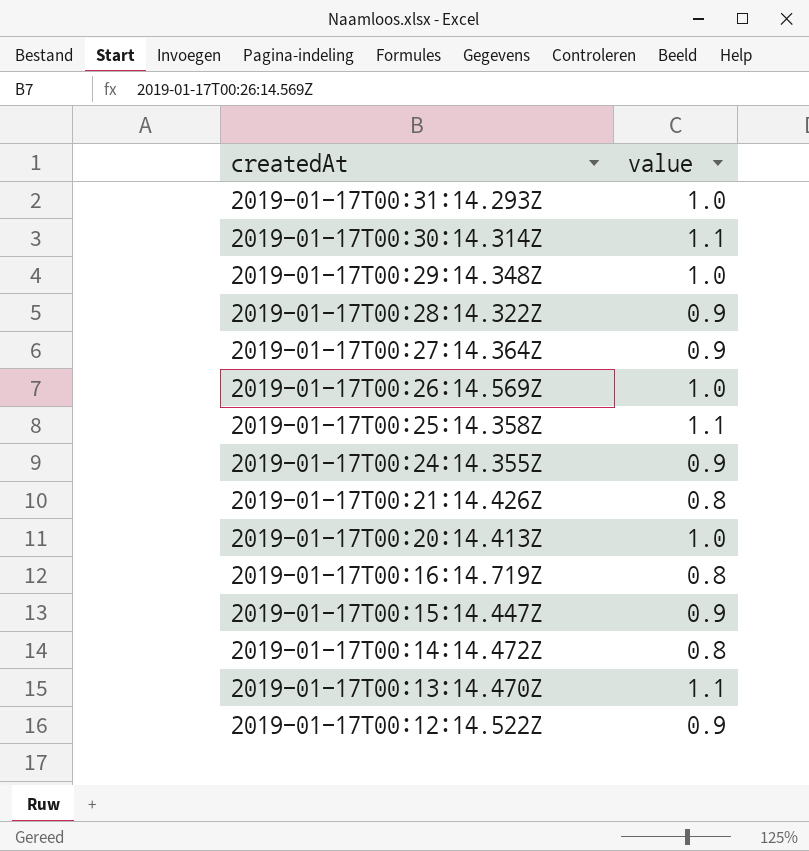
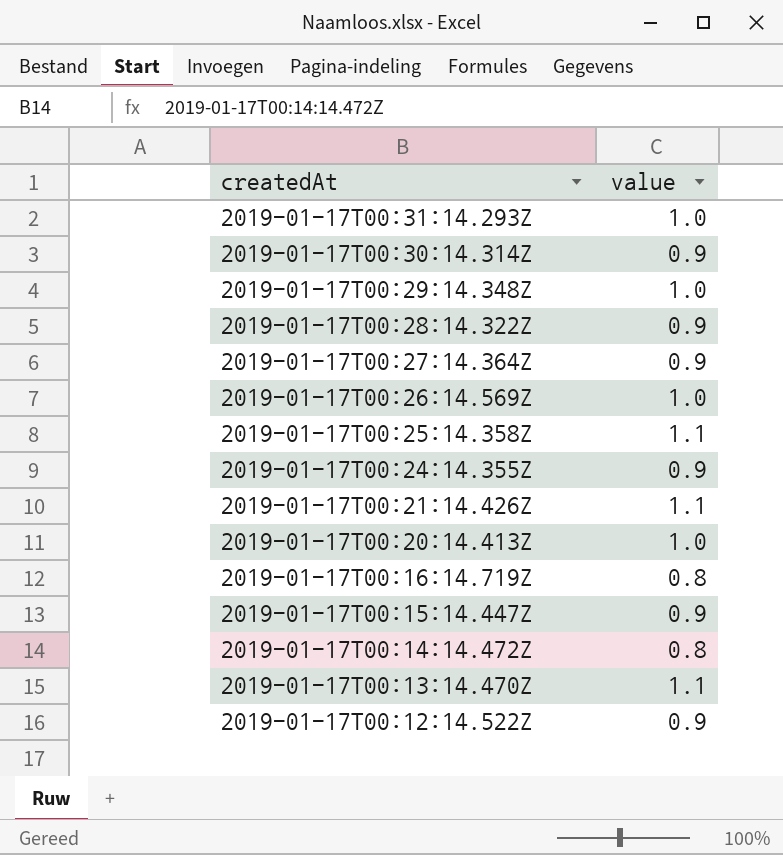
2019-01-17T00:30:14.314Z | value: 1.1 -> 0.9
2019-01-17T00:21:14.426Z | value: 0.8 -> 1.1

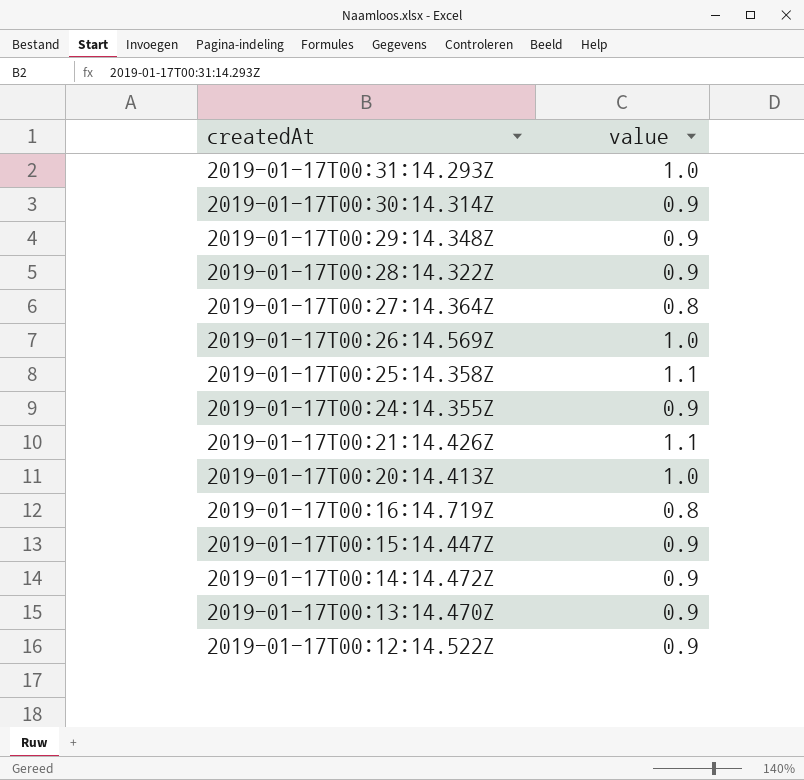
2019-01-17T00:29:14.348Z | value: 1.0 -> 0.9
2019-01-17T00:27:14.364Z | value: 0.9 -> 0.8
2019-01-17T00:14:14.472Z | value: 0.8 -> 0.9
2019-01-17T00:13:14.470Z | value: 1.1 -> 0.9

